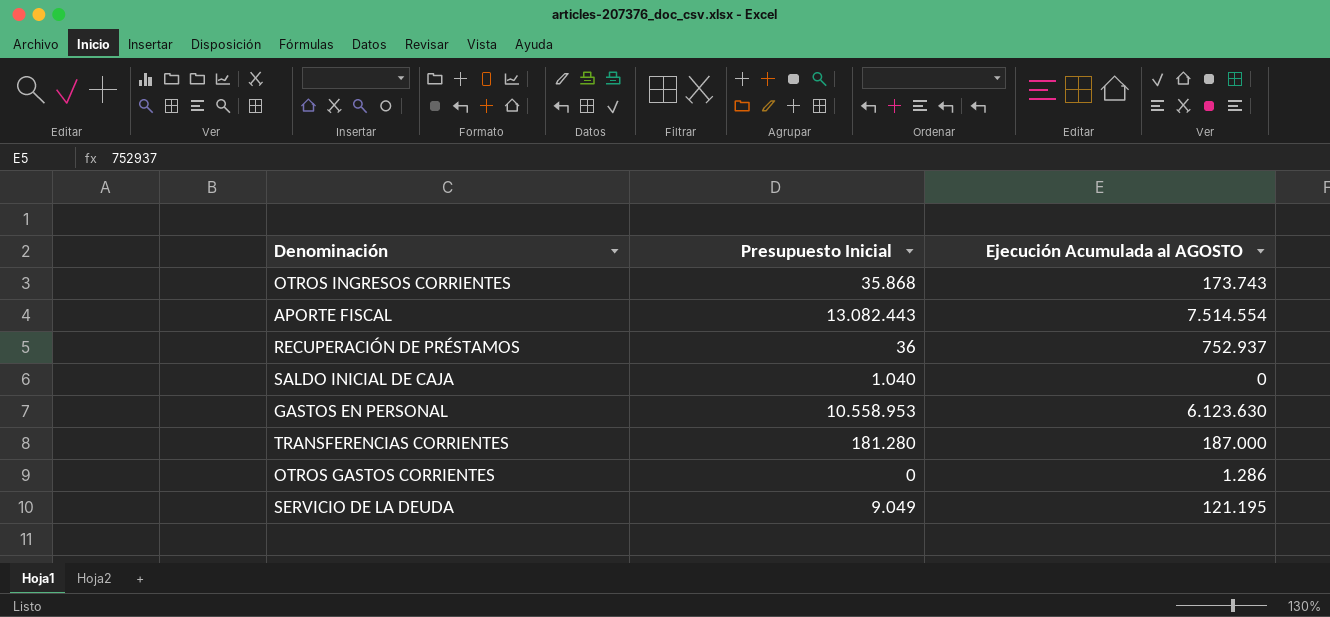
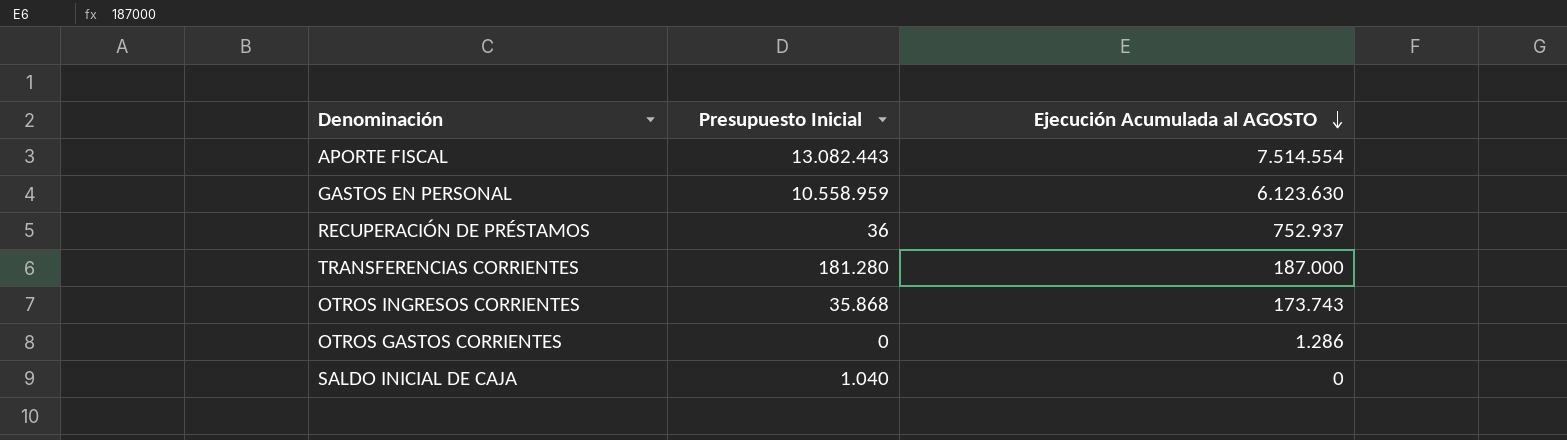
row order: none -> Ejecución Acumulada al AGOSTO descending
row SERVICIO DE LA DEUDA: 9.049 | 121.195 -> none
GASTOS EN PERSONAL | Presupuesto Inicial: 10.558.953 -> 10.558.959

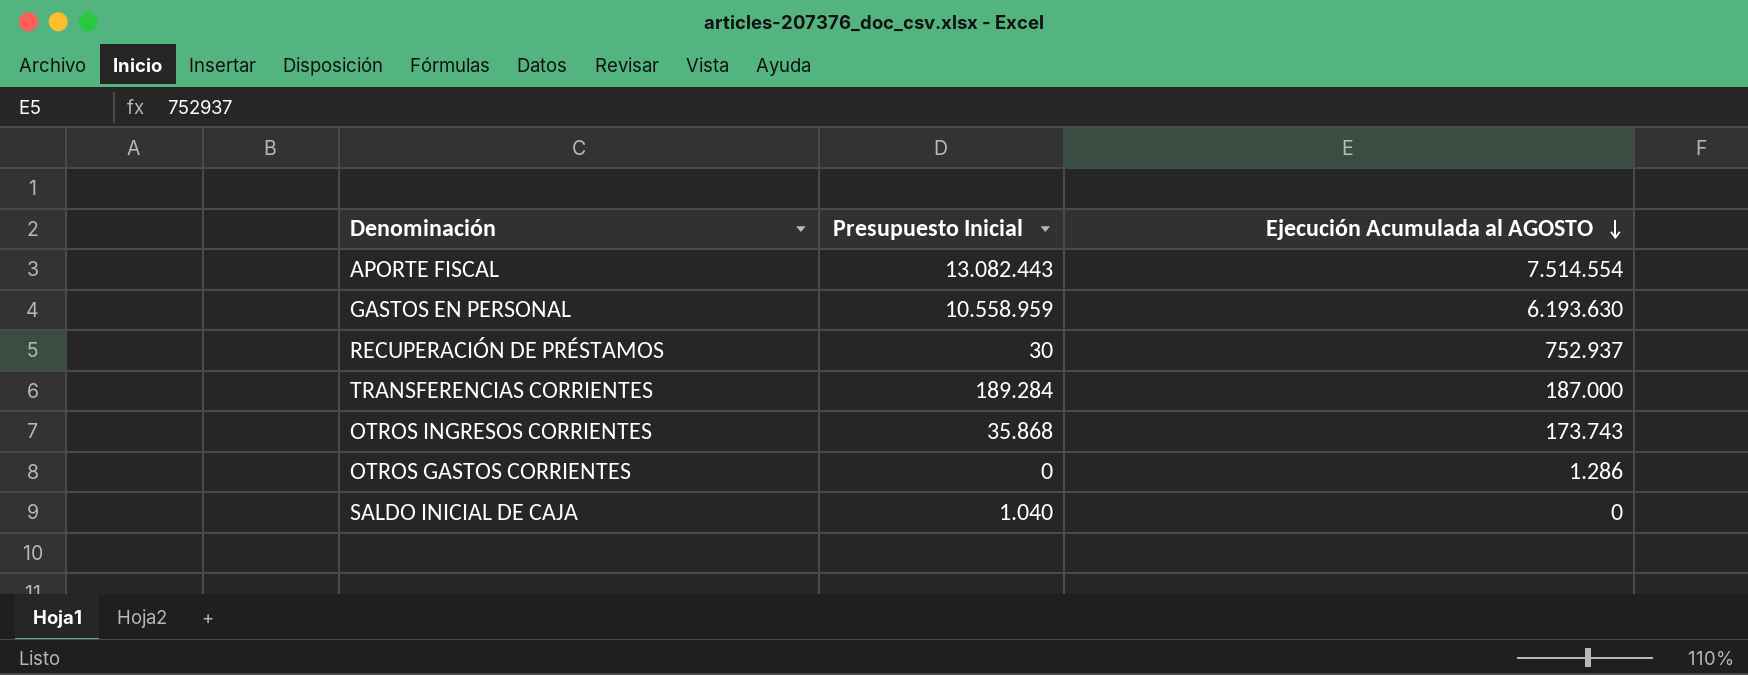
GASTOS EN PERSONAL | Ejecución Acumulada al AGOSTO: 6.123.630 -> 6.193.630
RECUPERACIÓN DE PRÉSTAMOS | Presupuesto Inicial: 36 -> 30
TRANSFERENCIAS CORRIENTES | Presupuesto Inicial: 181.280 -> 189.284

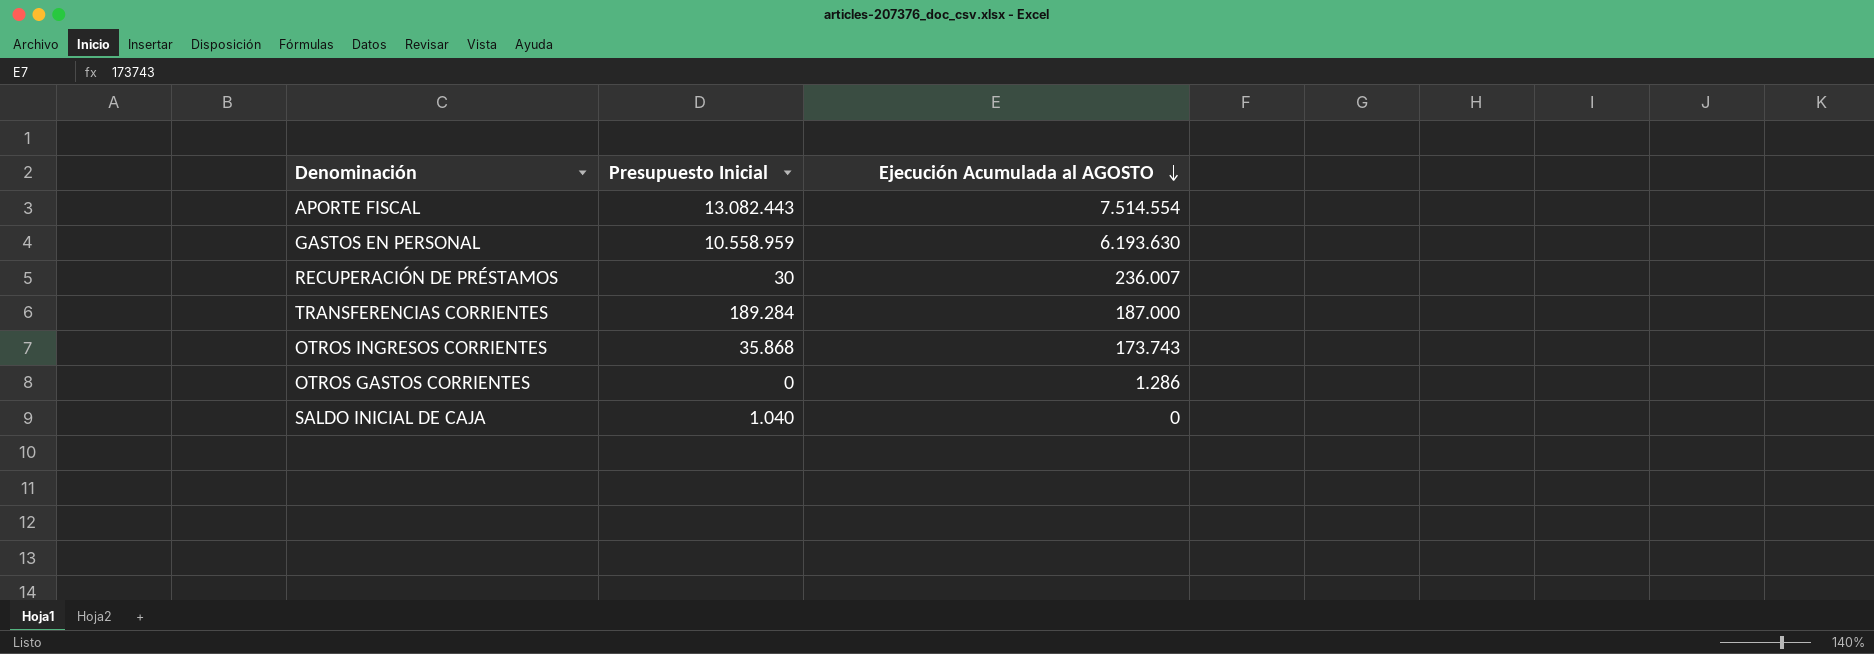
RECUPERACIÓN DE PRÉSTAMOS | Ejecución Acumulada al AGOSTO: 752.937 -> 236.007

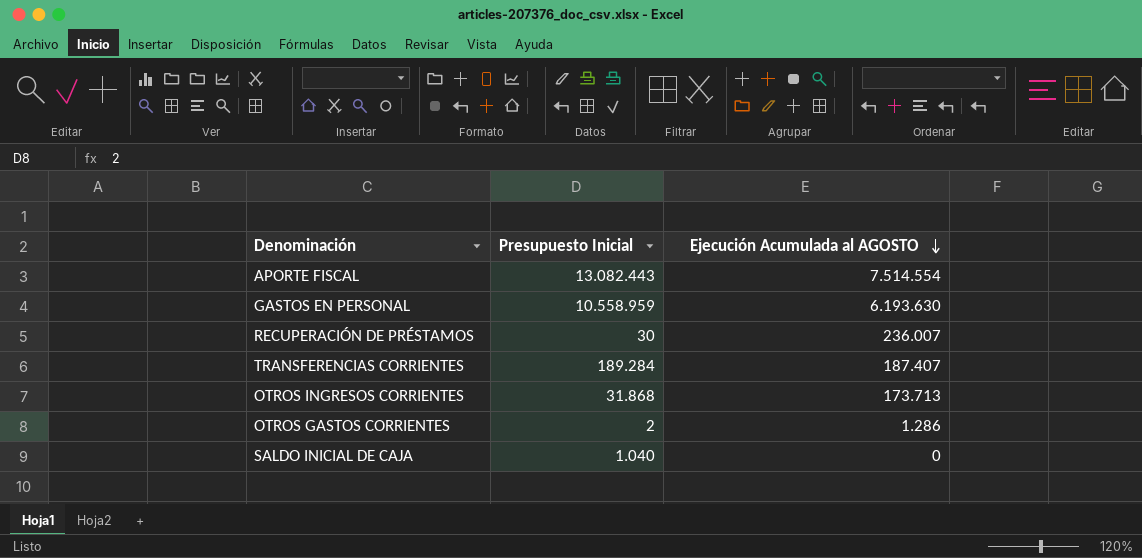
TRANSFERENCIAS CORRIENTES | Ejecución Acumulada al AGOSTO: 187.000 -> 187.407
OTROS INGRESOS CORRIENTES | Presupuesto Inicial: 35.868 -> 31.868
OTROS INGRESOS CORRIENTES | Ejecución Acumulada al AGOSTO: 173.743 -> 173.713
OTROS GASTOS CORRIENTES | Presupuesto Inicial: 0 -> 2

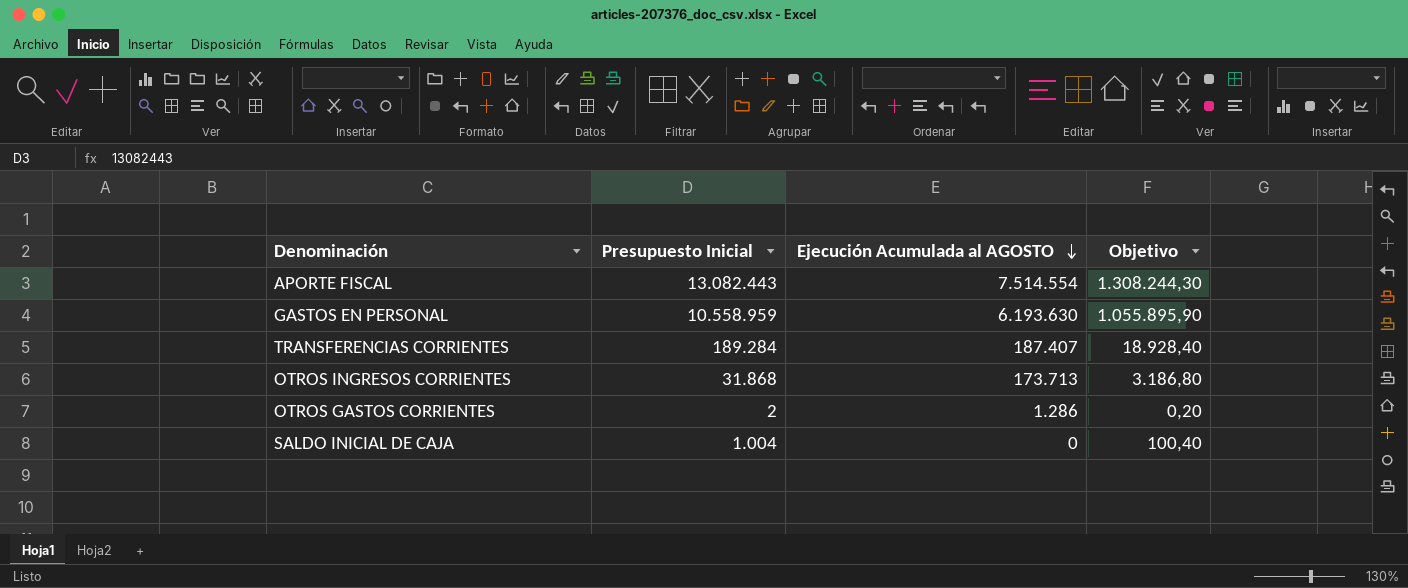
column Objetivo | formula: none -> [Presupuesto Inicial] * 0,1
row RECUPERACIÓN DE PRÉSTAMOS: 30 | 236.007 -> none
SALDO INICIAL DE CAJA | Presupuesto Inicial: 1.040 -> 1.004

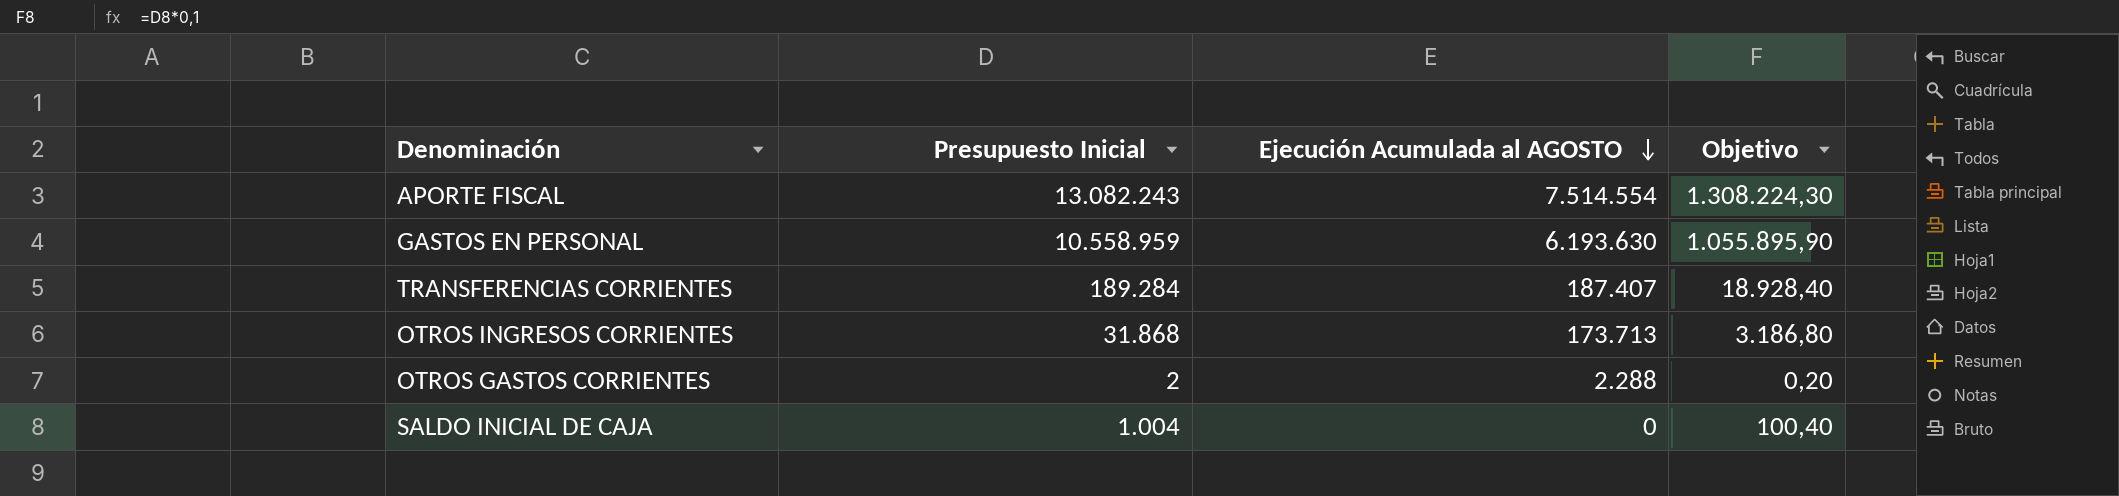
APORTE FISCAL | Presupuesto Inicial: 13.082.443 -> 13.082.243
APORTE FISCAL | Objetivo: 1.308.244,30 -> 1.308.224,30
OTROS GASTOS CORRIENTES | Ejecución Acumulada al AGOSTO: 1.286 -> 2.288

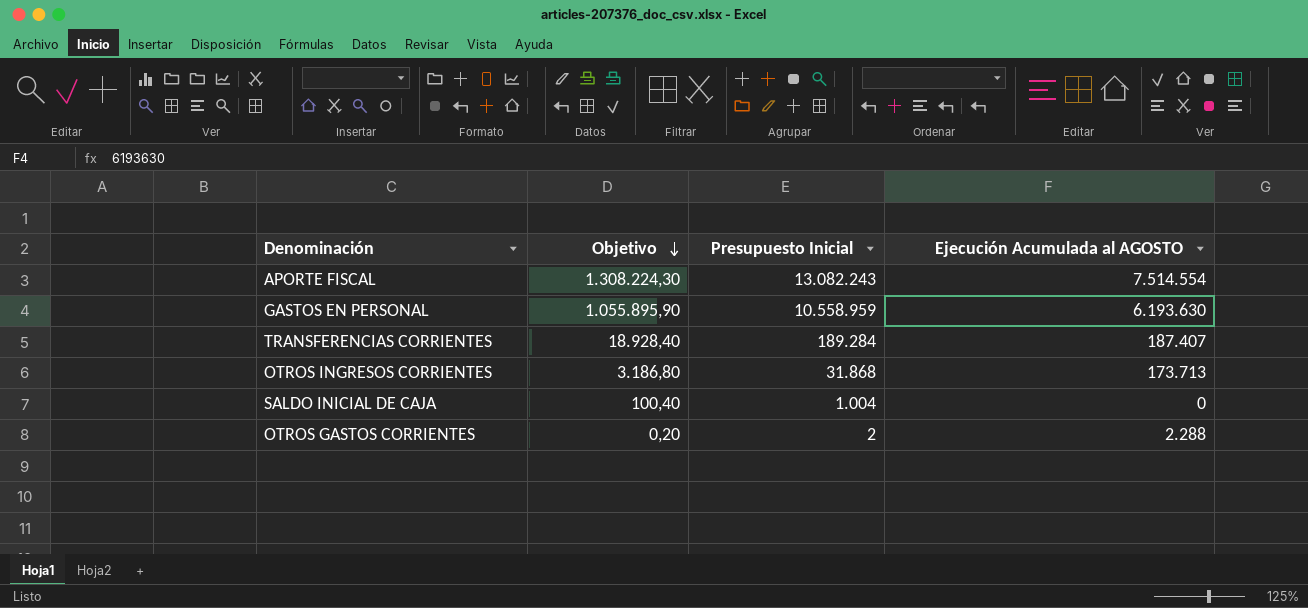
row order: Ejecución Acumulada al AGOSTO descending -> Objetivo descending
column Objetivo | position: 4 -> 2

